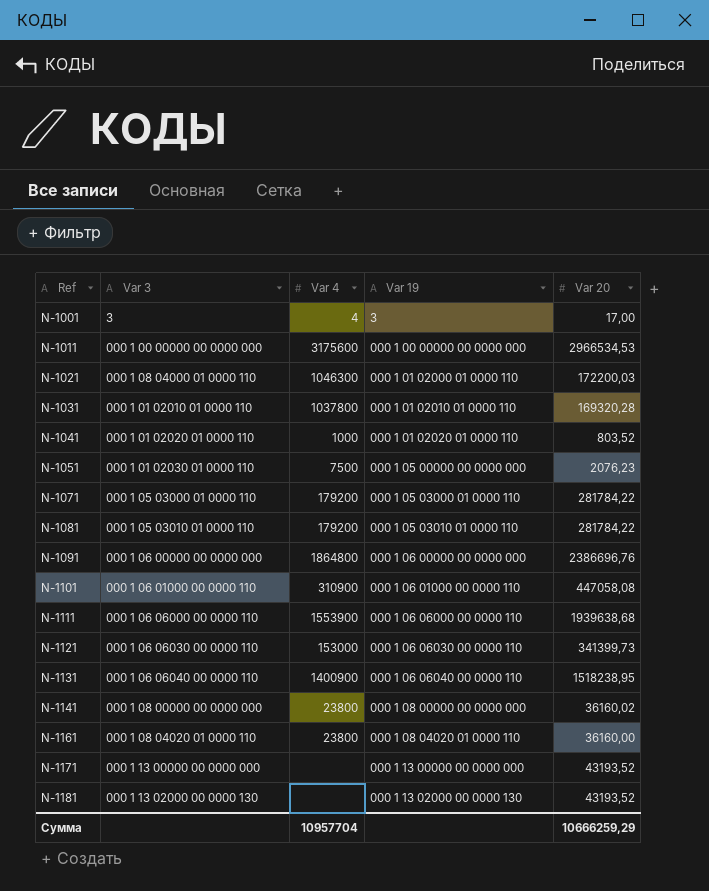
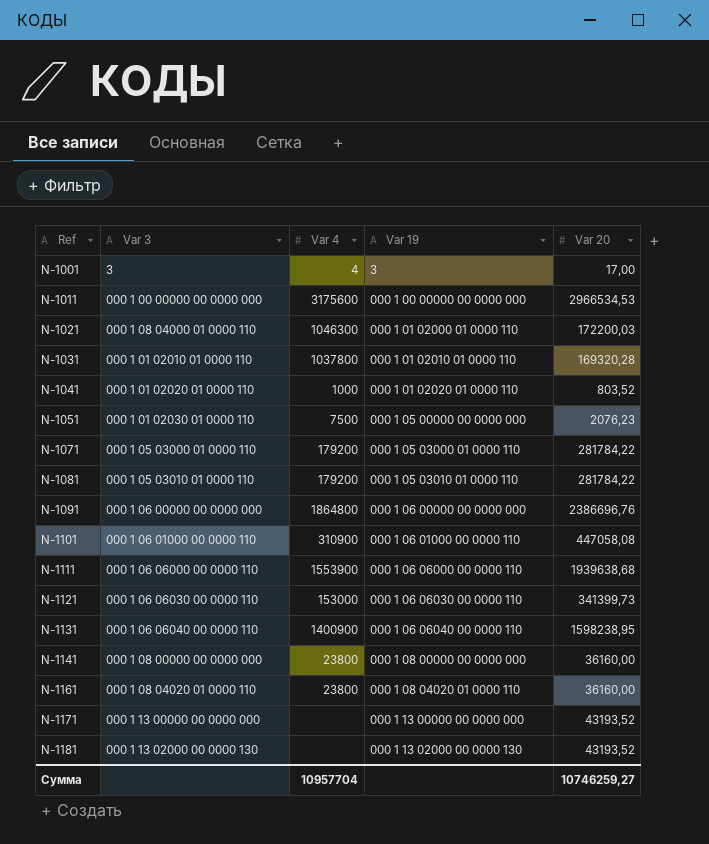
N-1131 | Var 20: 1518238,95 -> 1598238,95
N-1141 | Var 20: 36160,02 -> 36160,00
Сумма | Var 20: 10666259,29 -> 10746259,27

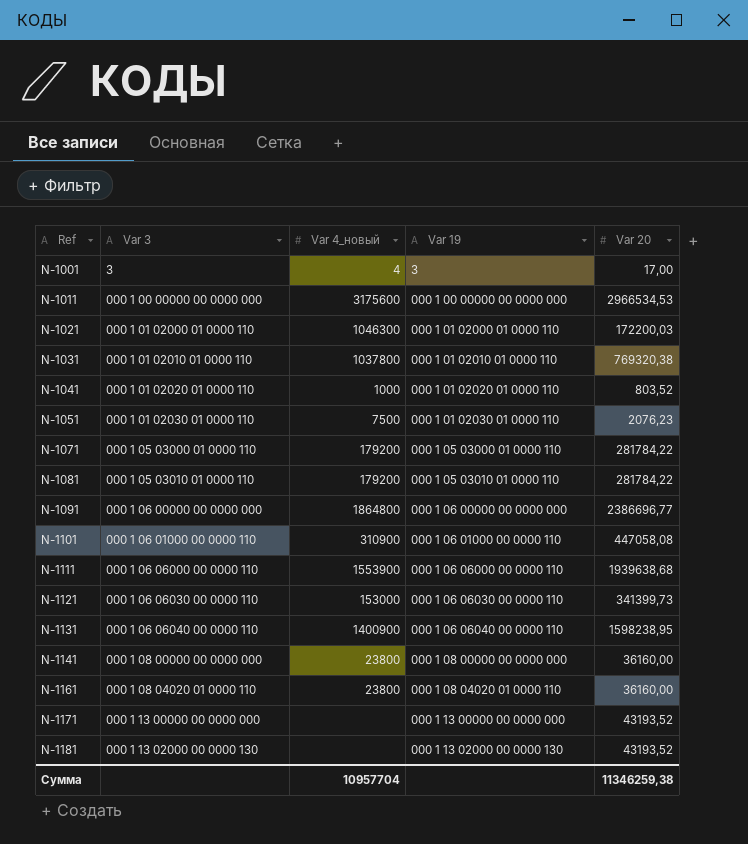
column name: Var 4 -> Var 4_новый
N-1021 | Var 3: 000 1 08 04000 01 0000 110 -> 000 1 01 02000 01 0000 110
N-1031 | Var 20: 169320,28 -> 769320,38
N-1051 | Var 19: 000 1 05 00000 00 0000 000 -> 000 1 01 02030 01 0000 110
N-1091 | Var 20: 2386696,76 -> 2386696,77
Сумма | Var 20: 10746259,27 -> 11346259,38

